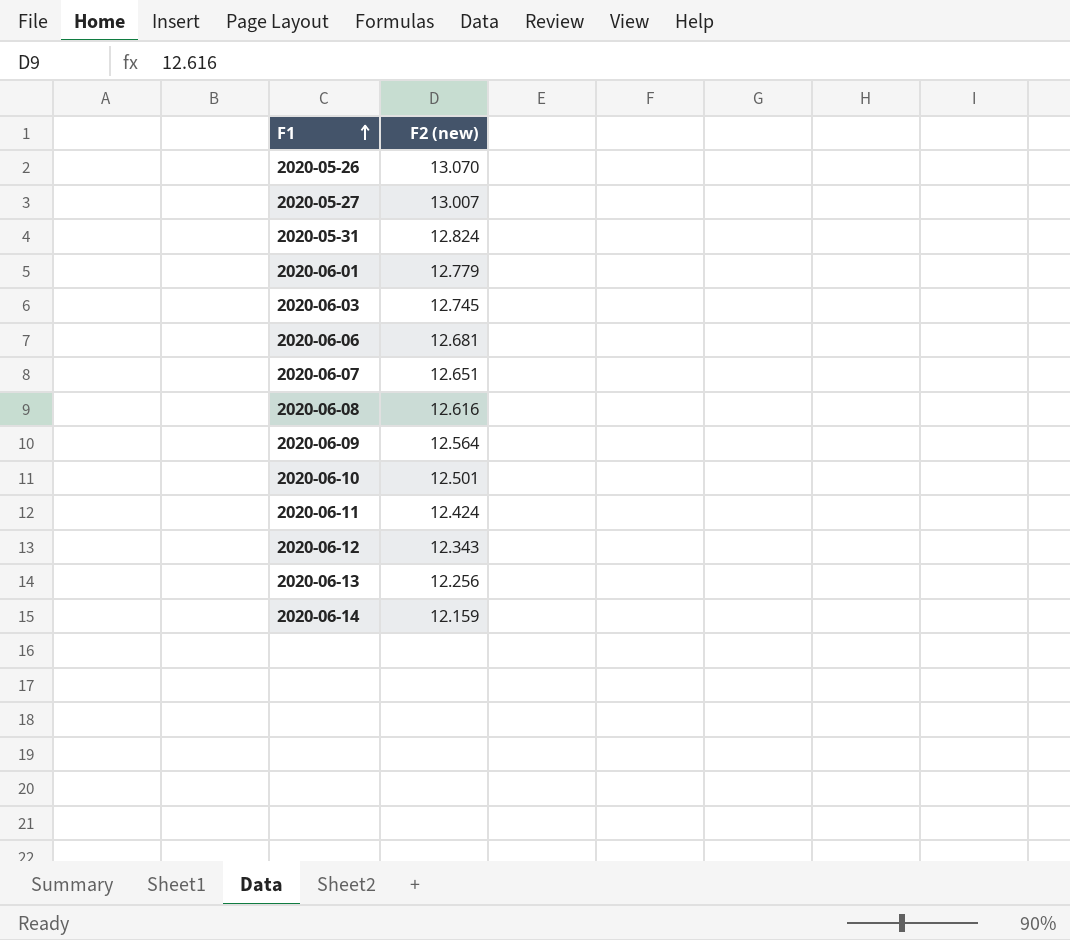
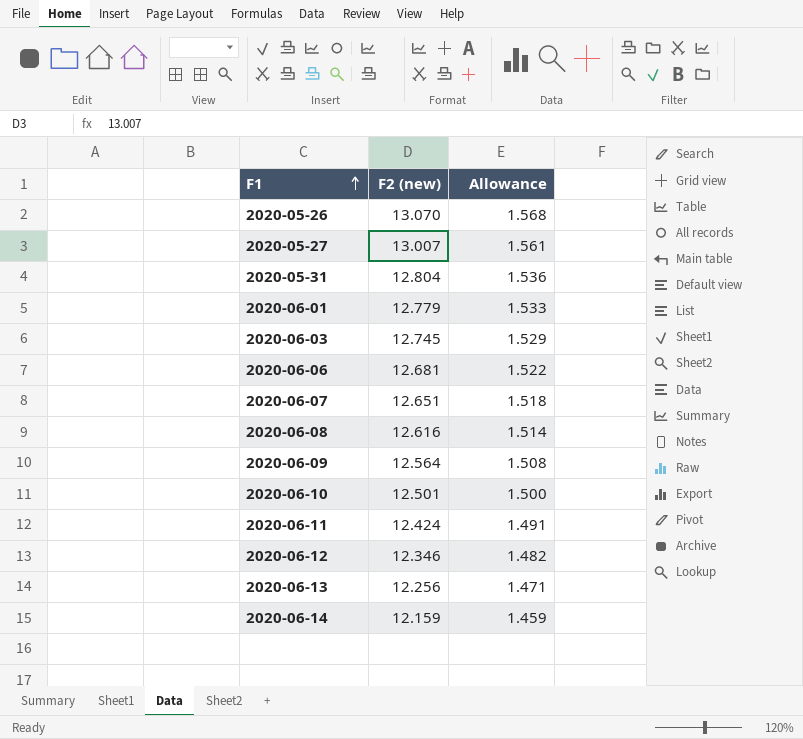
column Allowance | formula: none -> [F2 (new)] * 0.12
2020-05-31 | F2 (new): 12.824 -> 12.804
2020-06-12 | F2 (new): 12.343 -> 12.346

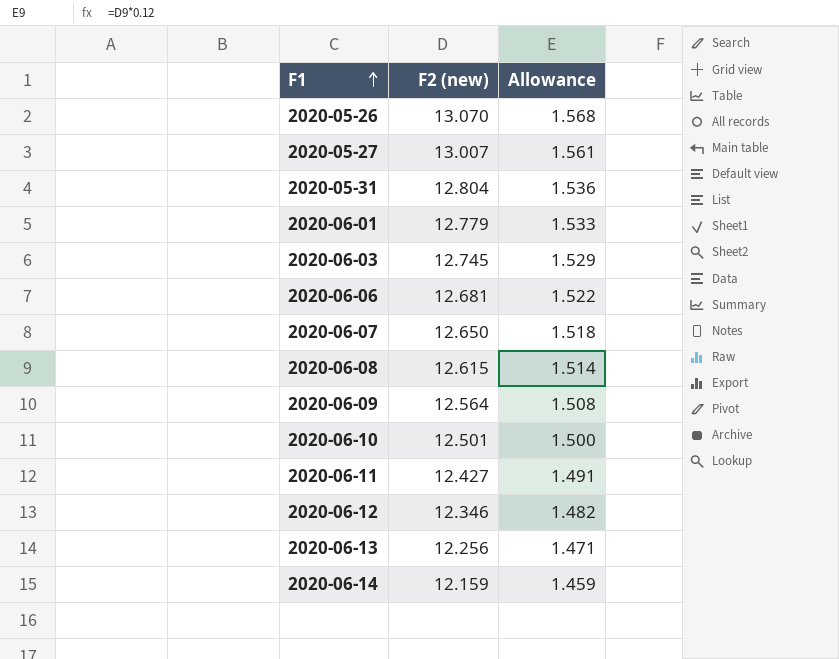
2020-06-07 | F2 (new): 12.651 -> 12.650
2020-06-08 | F2 (new): 12.616 -> 12.615
2020-06-11 | F2 (new): 12.424 -> 12.427

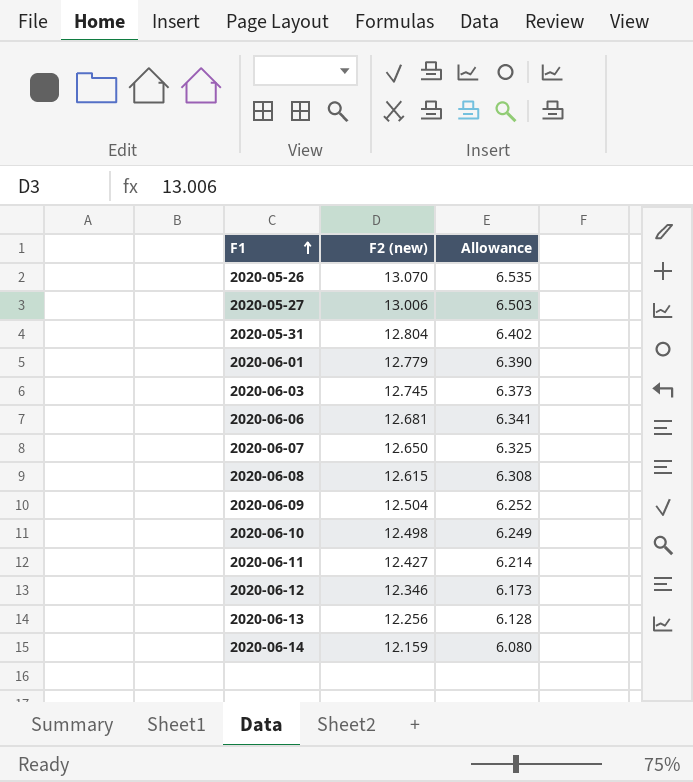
column Allowance | formula: [F2 (new)] * 0.12 -> [F2 (new)] * 0.5
2020-05-27 | F2 (new): 13.007 -> 13.006
2020-06-09 | F2 (new): 12.564 -> 12.504
2020-06-10 | F2 (new): 12.501 -> 12.498

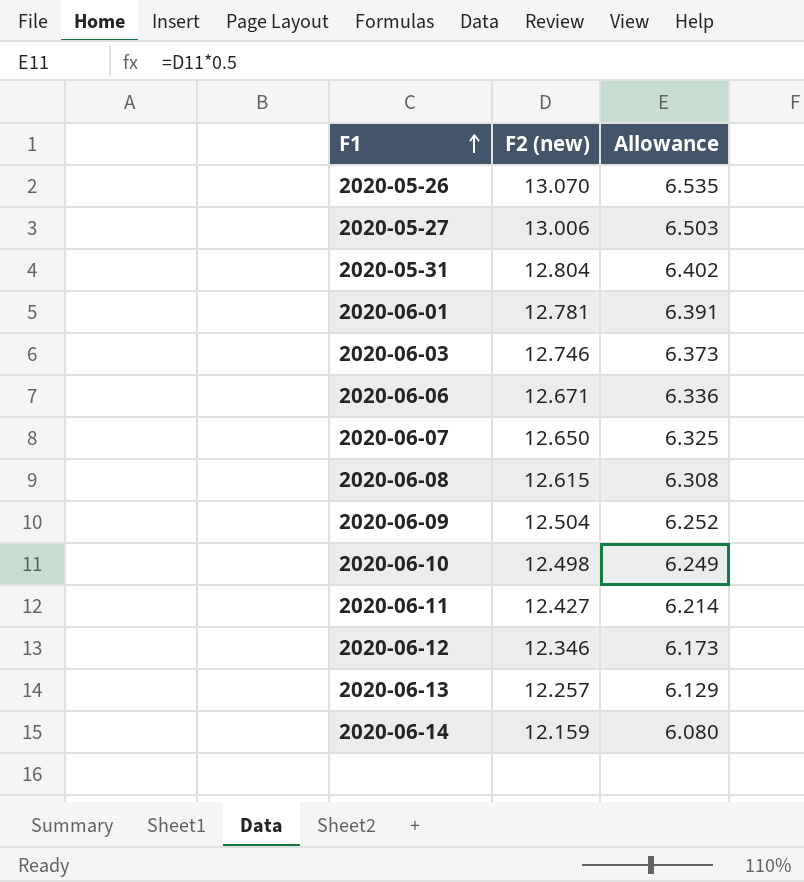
2020-06-01 | F2 (new): 12.779 -> 12.781
2020-06-01 | Allowance: 6.390 -> 6.391
2020-06-03 | F2 (new): 12.745 -> 12.746
2020-06-06 | F2 (new): 12.681 -> 12.671
2020-06-06 | Allowance: 6.341 -> 6.336
2020-06-13 | F2 (new): 12.256 -> 12.257
2020-06-13 | Allowance: 6.128 -> 6.129

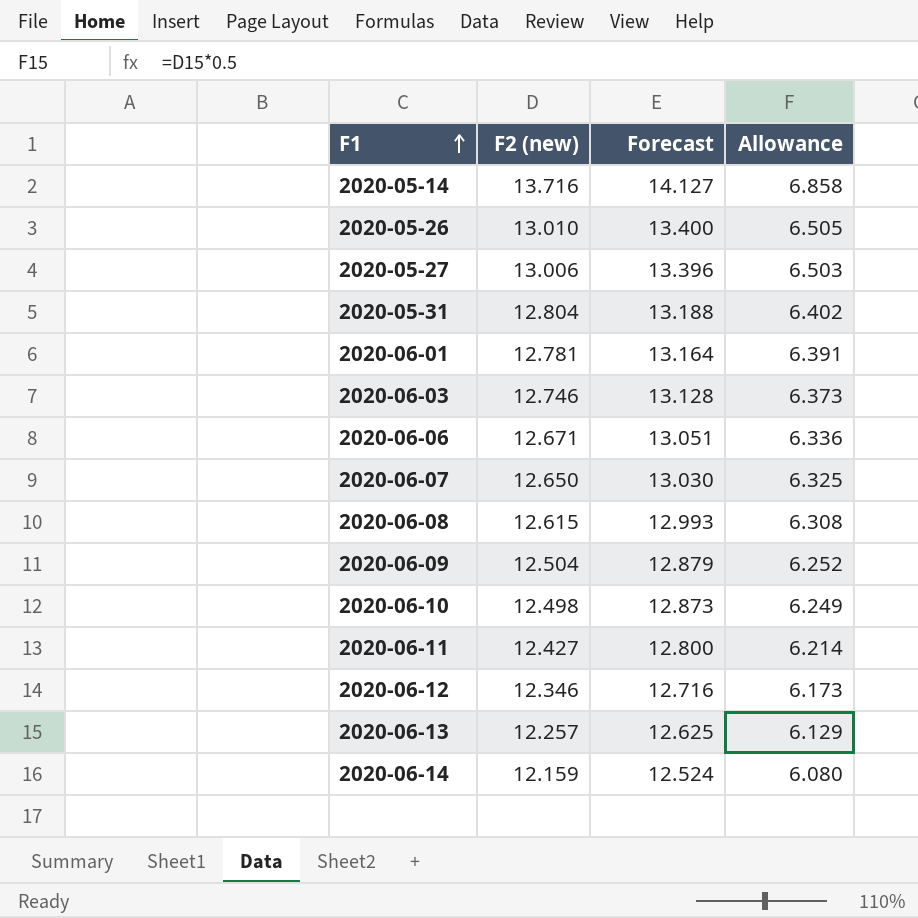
column Forecast | formula: none -> [F2 (new)] * 1.03
row 2020-05-14: none -> 13.716 | 14.127 | 6.858
2020-05-26 | F2 (new): 13.070 -> 13.010
2020-05-26 | Allowance: 6.535 -> 6.505

